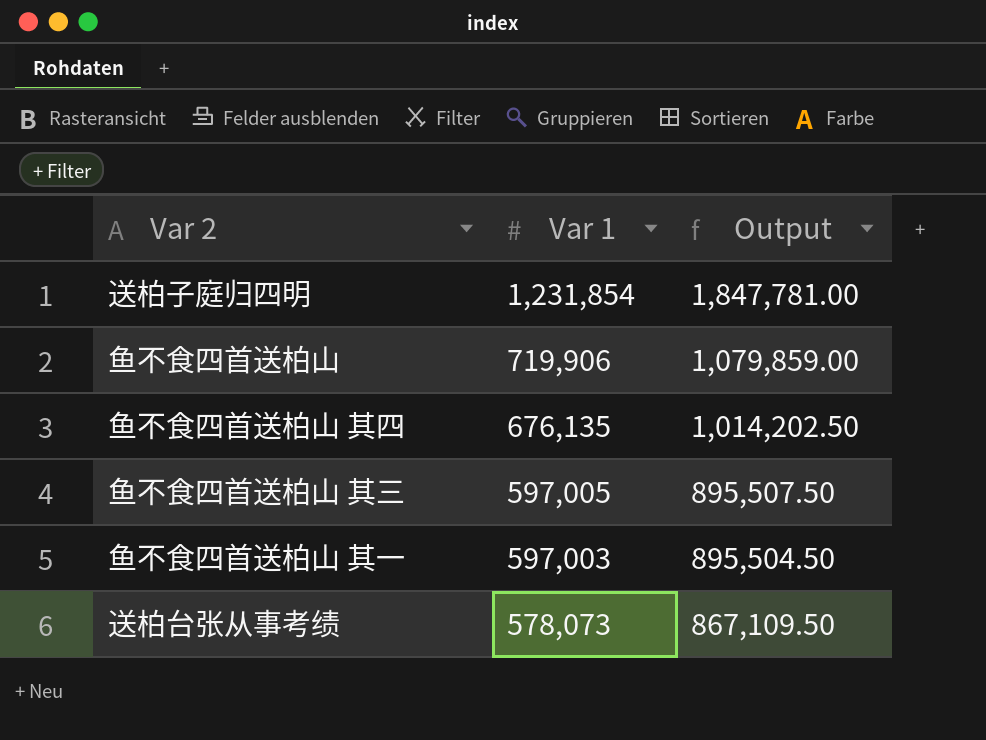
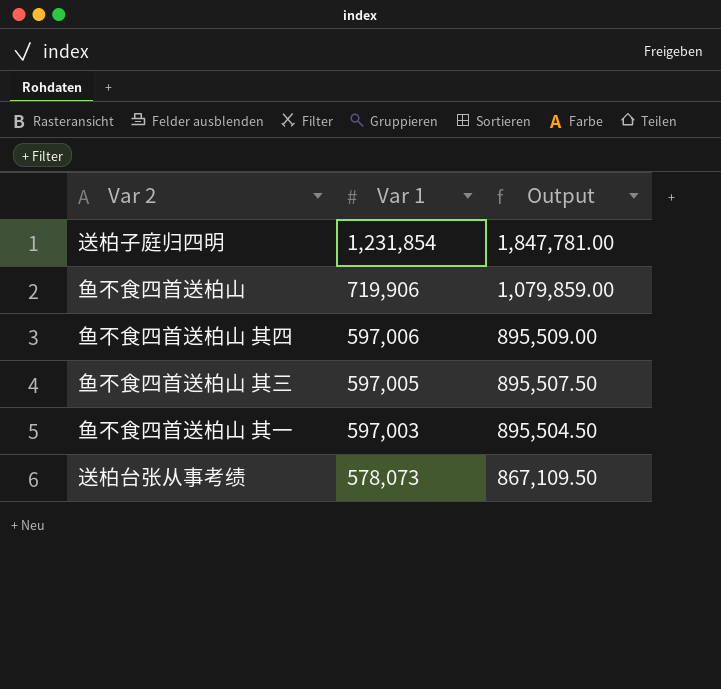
鱼不食四首送柏山 其四 | Var 1: 676,135 -> 597,006
鱼不食四首送柏山 其四 | Output: 1,014,202.50 -> 895,509.00

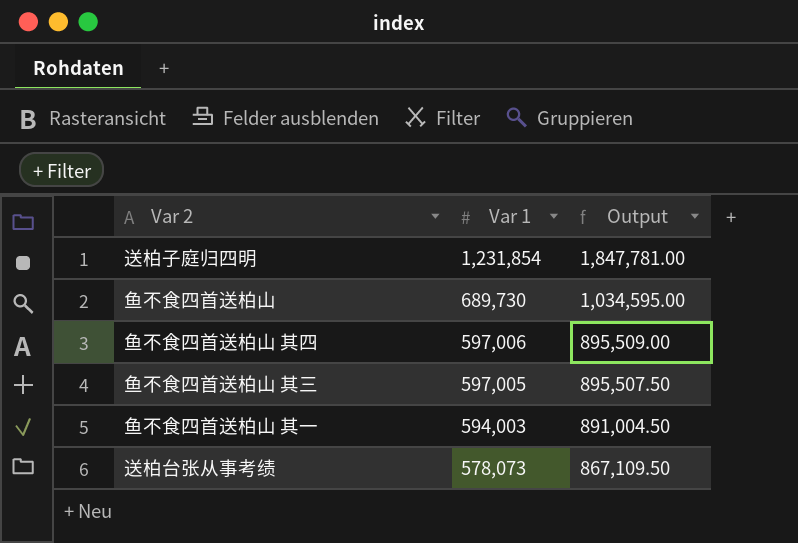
鱼不食四首送柏山 | Var 1: 719,906 -> 689,730
鱼不食四首送柏山 | Output: 1,079,859.00 -> 1,034,595.00
鱼不食四首送柏山 其一 | Var 1: 597,003 -> 594,003
鱼不食四首送柏山 其一 | Output: 895,504.50 -> 891,004.50

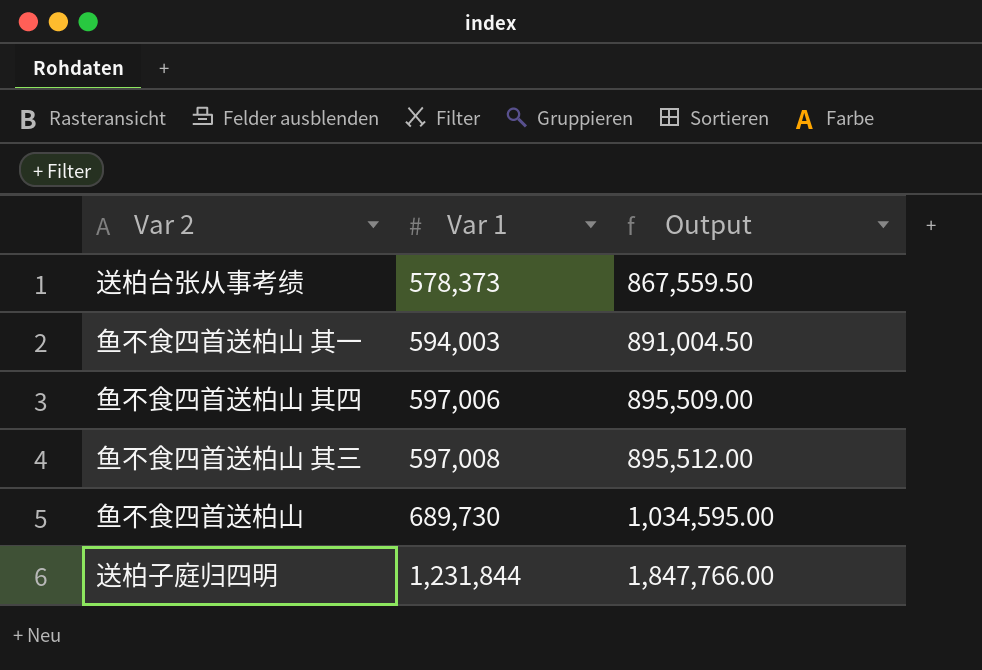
row order: Var 1 descending -> Var 1 ascending
送柏台张从事考绩 | Var 1: 578,073 -> 578,373
送柏台张从事考绩 | Output: 867,109.50 -> 867,559.50
鱼不食四首送柏山 其三 | Var 1: 597,005 -> 597,008
鱼不食四首送柏山 其三 | Output: 895,507.50 -> 895,512.00
送柏子庭归四明 | Var 1: 1,231,854 -> 1,231,844
送柏子庭归四明 | Output: 1,847,781.00 -> 1,847,766.00

